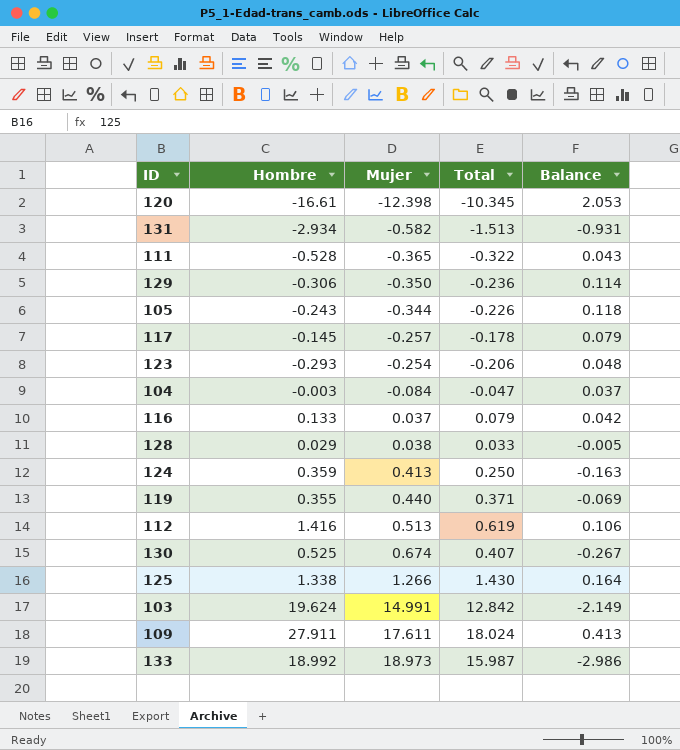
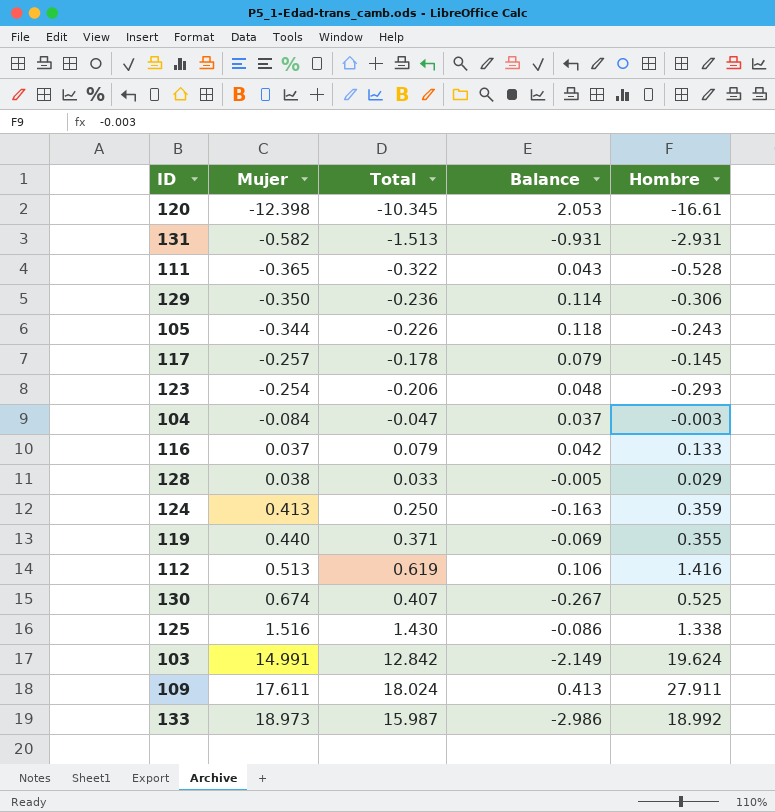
column Hombre | position: 2 -> 5
131 | Hombre: -2.934 -> -2.931
125 | Mujer: 1.266 -> 1.516
125 | Balance: 0.164 -> -0.086

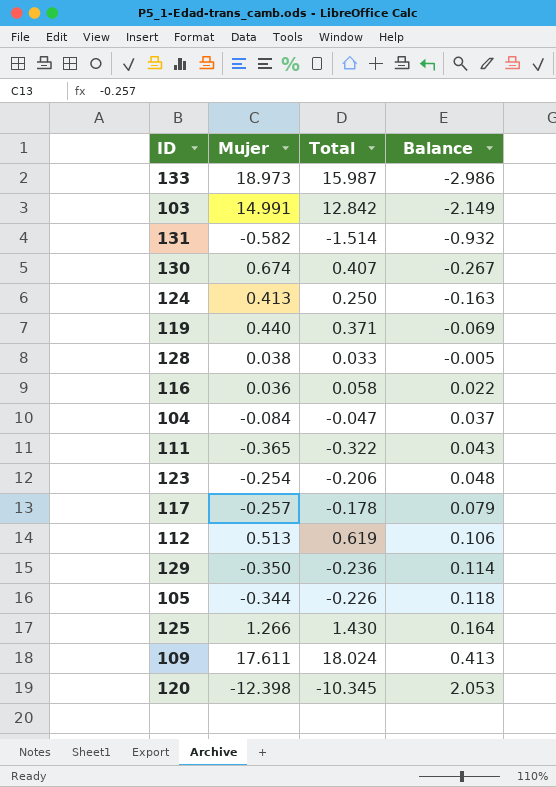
row order: Mujer ascending -> Balance ascending
column Hombre | position: 5 -> none
131 | Total: -1.513 -> -1.514
131 | Balance: -0.931 -> -0.932
116 | Mujer: 0.037 -> 0.036
116 | Total: 0.079 -> 0.058
116 | Balance: 0.042 -> 0.022
125 | Mujer: 1.516 -> 1.266
125 | Balance: -0.086 -> 0.164

